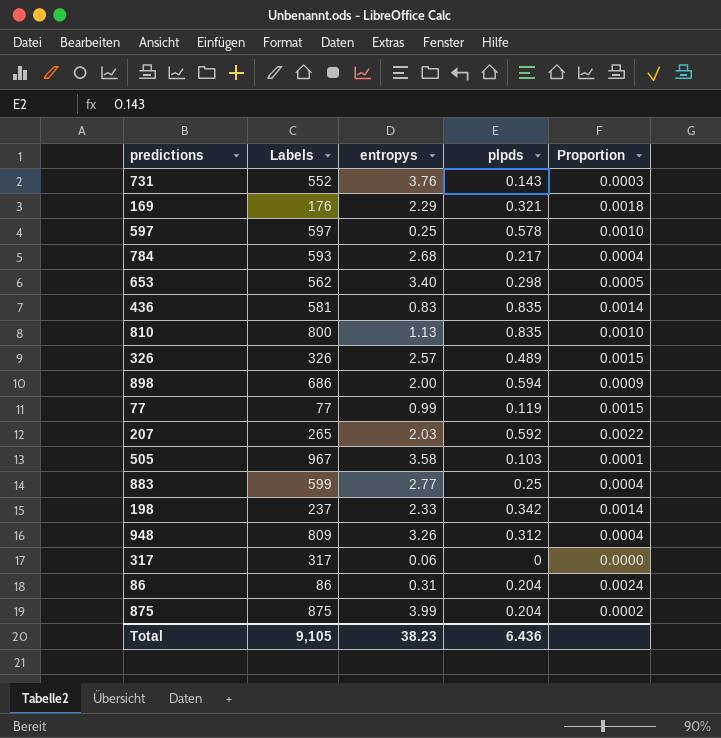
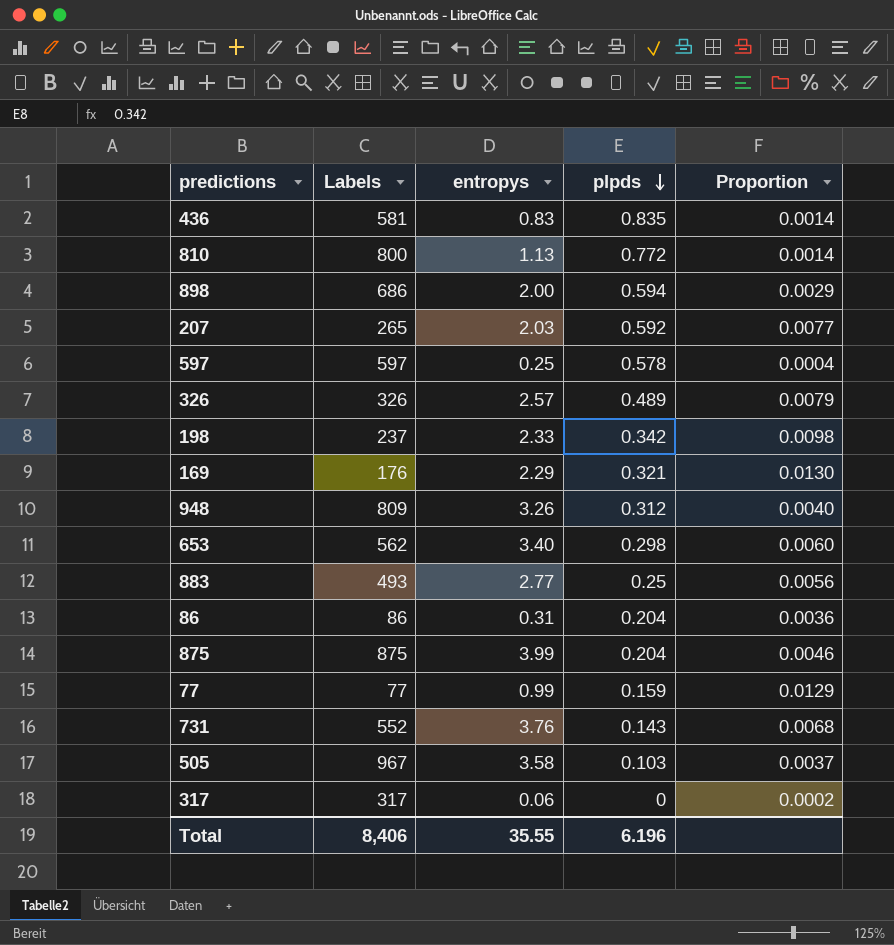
row order: none -> plpds descending
column Proportion | formula: [plpds] / [Labels] -> [entropys] / [Labels]
row 784: 593 | 2.68 | 0.217 | 0.0004 -> none
810 | plpds: 0.835 -> 0.772
883 | Labels: 599 -> 493
77 | plpds: 0.119 -> 0.159
Total | Labels: 9,105 -> 8,406
Total | entropys: 38.23 -> 35.55
Total | plpds: 6.436 -> 6.196

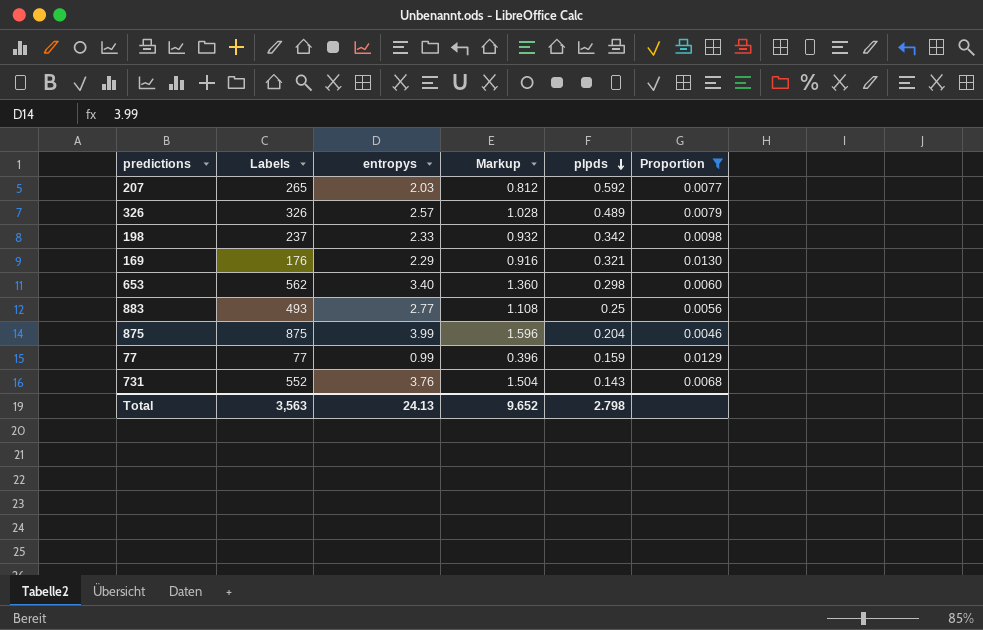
filter: none -> Proportion >= 0.0046
column Markup | formula: none -> [entropys] * 0.4
Total | Labels: 8,406 -> 3,563
Total | entropys: 35.55 -> 24.13
Total | plpds: 6.196 -> 2.798

